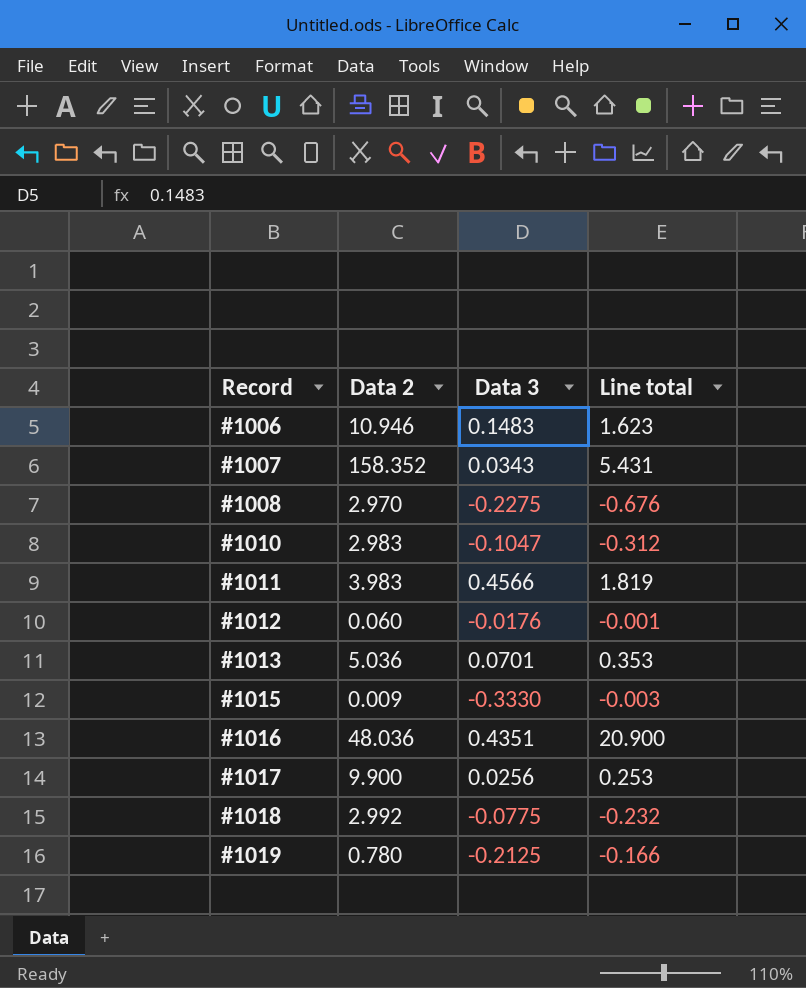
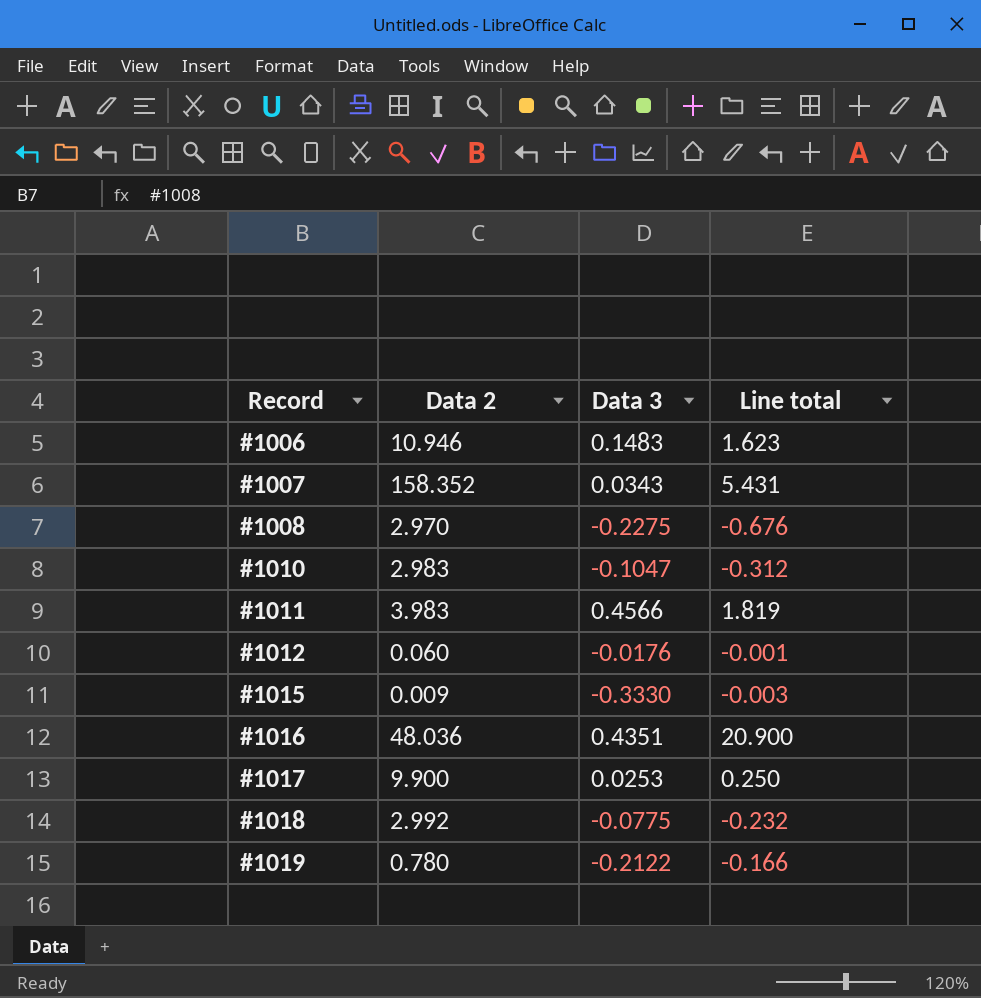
row #1013: 5.036 | 0.0701 | 0.353 -> none
#1017 | Data 3: 0.0256 -> 0.0253
#1017 | Line total: 0.253 -> 0.250
#1019 | Data 3: -0.2125 -> -0.2122

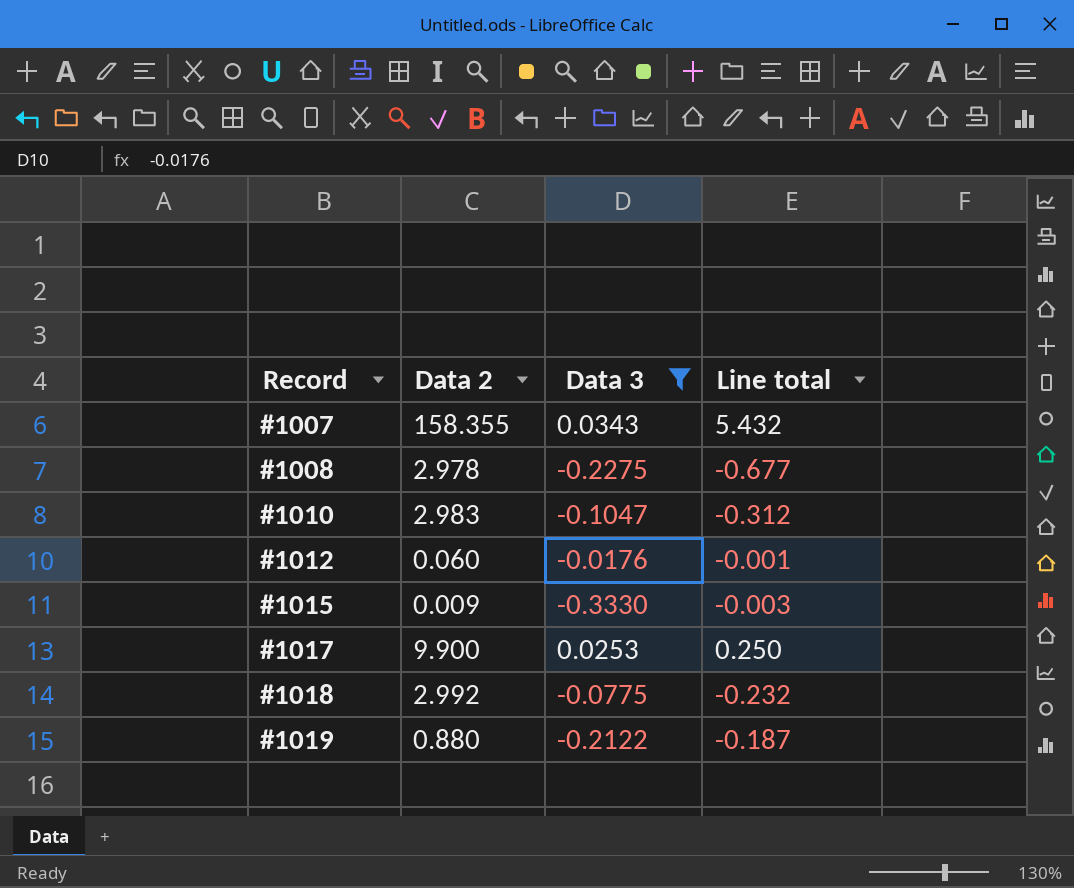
filter: none -> Data 3 <= 0.0343
#1007 | Data 2: 158.352 -> 158.355
#1007 | Line total: 5.431 -> 5.432
#1008 | Data 2: 2.970 -> 2.978
#1008 | Line total: -0.676 -> -0.677
#1019 | Data 2: 0.780 -> 0.880
#1019 | Line total: -0.166 -> -0.187

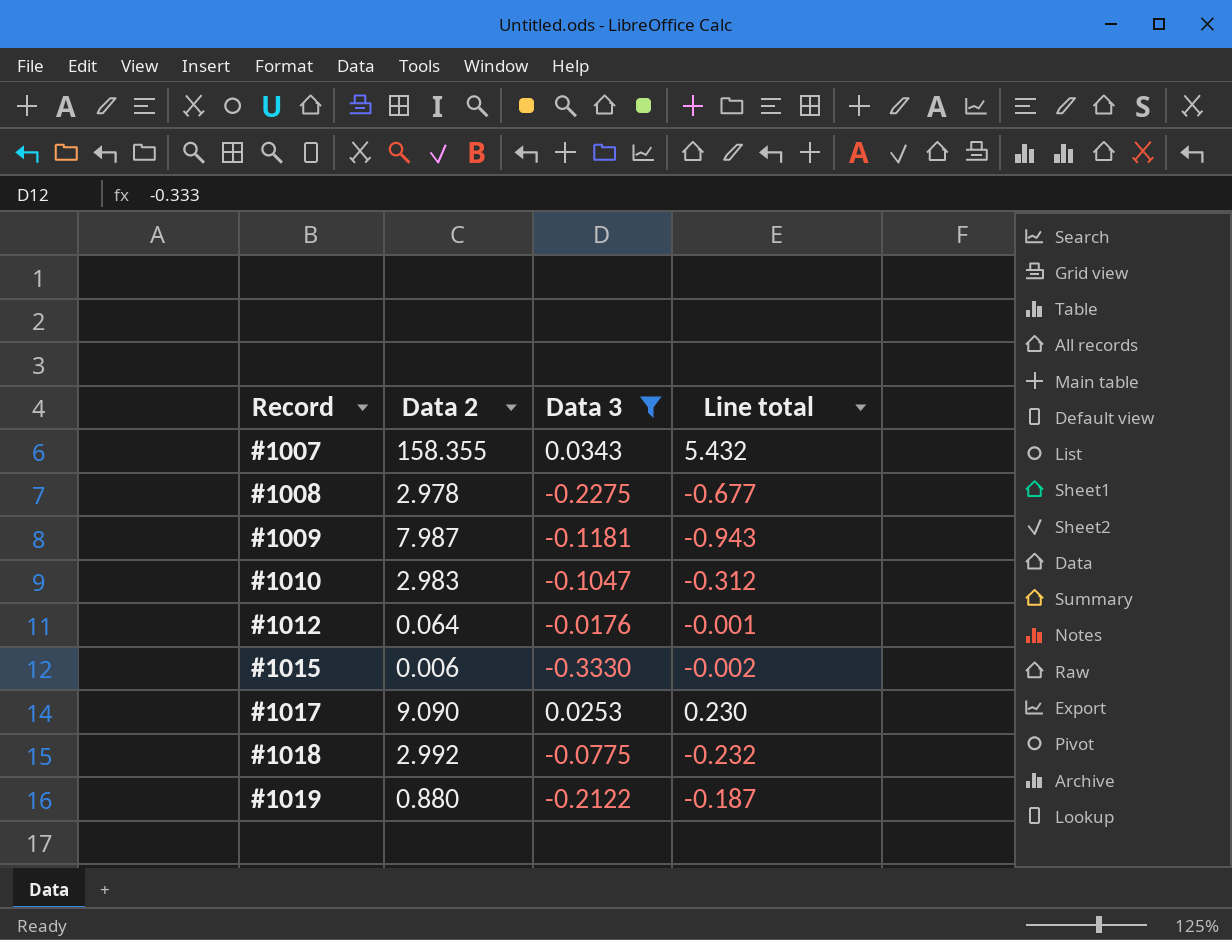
row #1009: none -> 7.987 | -0.1181 | -0.943
#1012 | Data 2: 0.060 -> 0.064
#1015 | Data 2: 0.009 -> 0.006
#1015 | Line total: -0.003 -> -0.002
#1017 | Data 2: 9.900 -> 9.090
#1017 | Line total: 0.250 -> 0.230

